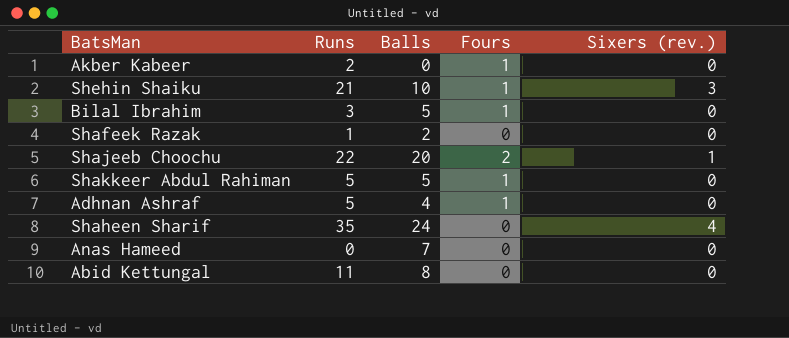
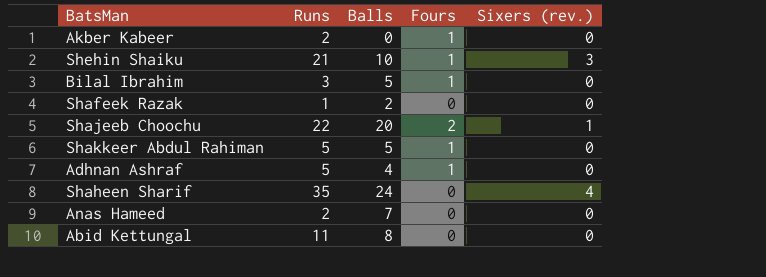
Anas Hameed | Runs: 0 -> 2

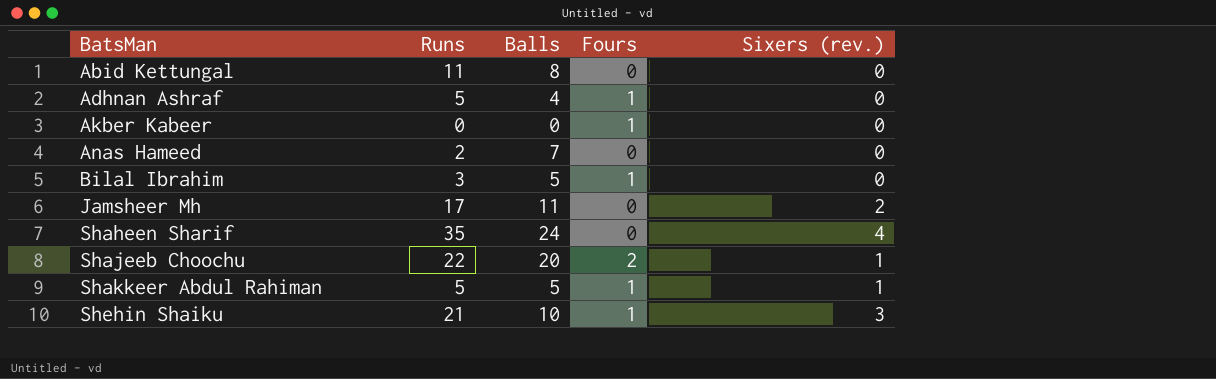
row order: none -> BatsMan ascending
row Shafeek Razak: 1 | 2 | 0 | 0 -> none
Akber Kabeer | Runs: 2 -> 0
row Jamsheer Mh: none -> 17 | 11 | 0 | 2
Shakkeer Abdul Rahiman | Sixers (rev.): 0 -> 1

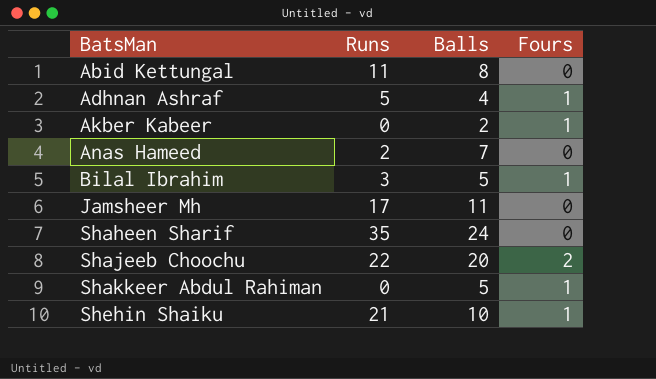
column Sixers (rev.) | position: 5 -> none
Akber Kabeer | Balls: 0 -> 2
Shakkeer Abdul Rahiman | Runs: 5 -> 0

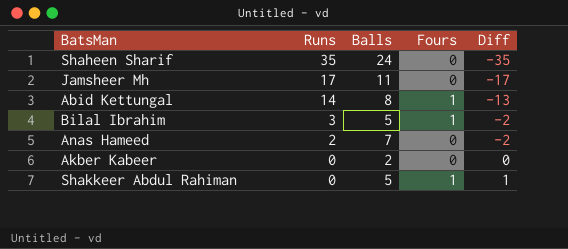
row order: BatsMan ascending -> Runs descending
column Diff | formula: none -> [Fours] - [Runs]
row Adhnan Ashraf: 5 | 4 | 1 -> none
row Shajeeb Choochu: 22 | 20 | 2 -> none
row Shehin Shaiku: 21 | 10 | 1 -> none
Abid Kettungal | Runs: 11 -> 14
Abid Kettungal | Fours: 0 -> 1
Akber Kabeer | Fours: 1 -> 0

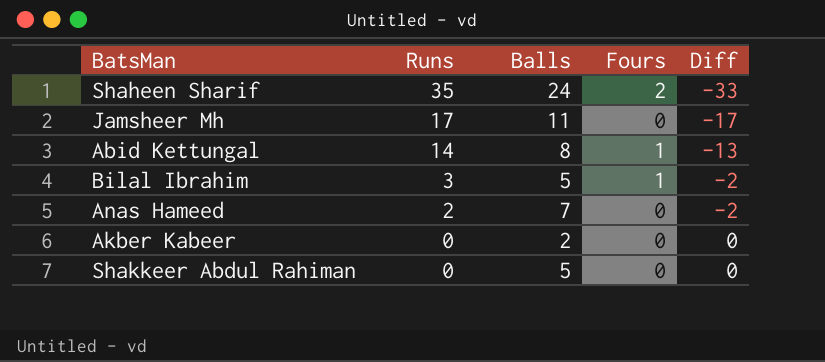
Shaheen Sharif | Fours: 0 -> 2
Shaheen Sharif | Diff: -35 -> -33
Shakkeer Abdul Rahiman | Fours: 1 -> 0
Shakkeer Abdul Rahiman | Diff: 1 -> 0

